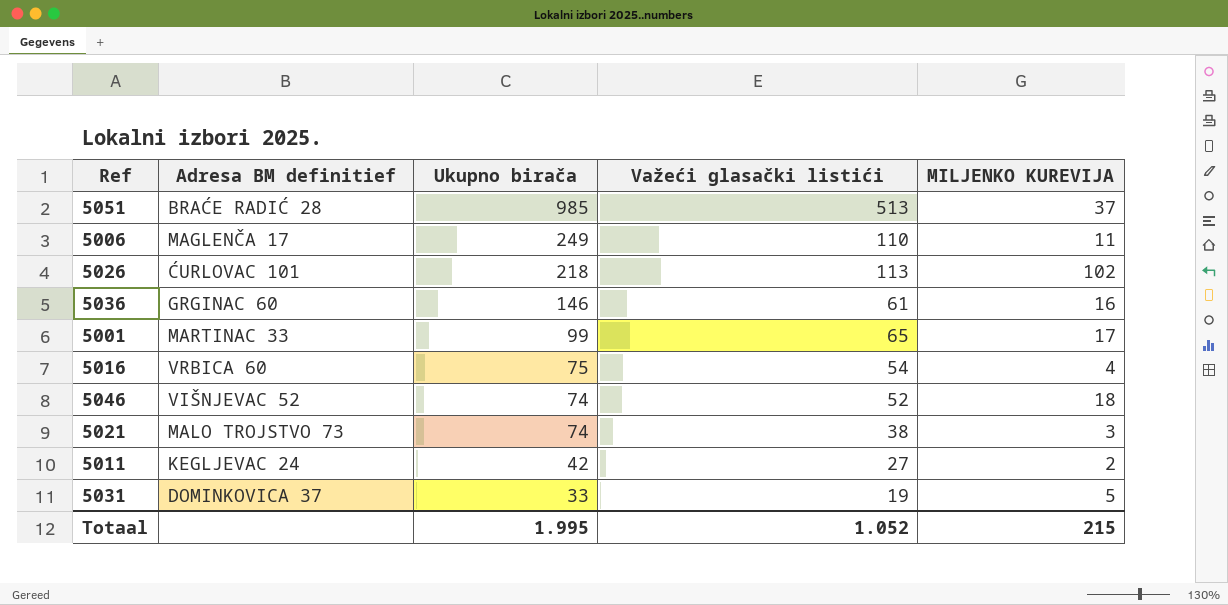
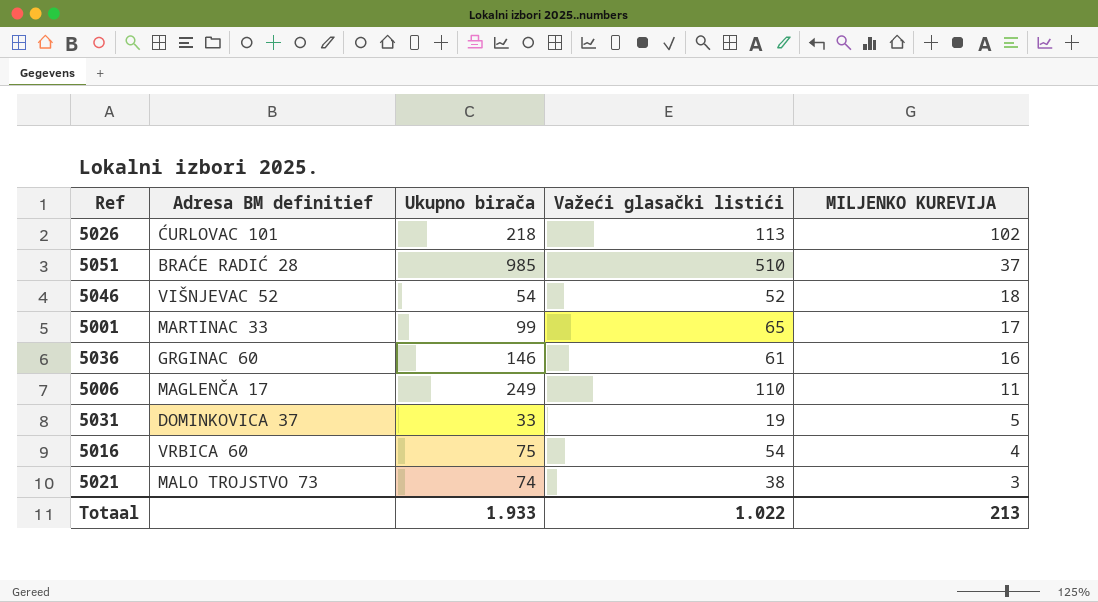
row order: Ukupno birača descending -> MILJENKO KUREVIJA descending
row 5011: KEGLJEVAC 24 | 42 | 27 | 2 -> none
5051 | Važeći glasački listići: 513 -> 510
5046 | Ukupno birača: 74 -> 54
Totaal | Ukupno birača: 1.995 -> 1.933
Totaal | Važeći glasački listići: 1.052 -> 1.022
Totaal | MILJENKO KUREVIJA: 215 -> 213

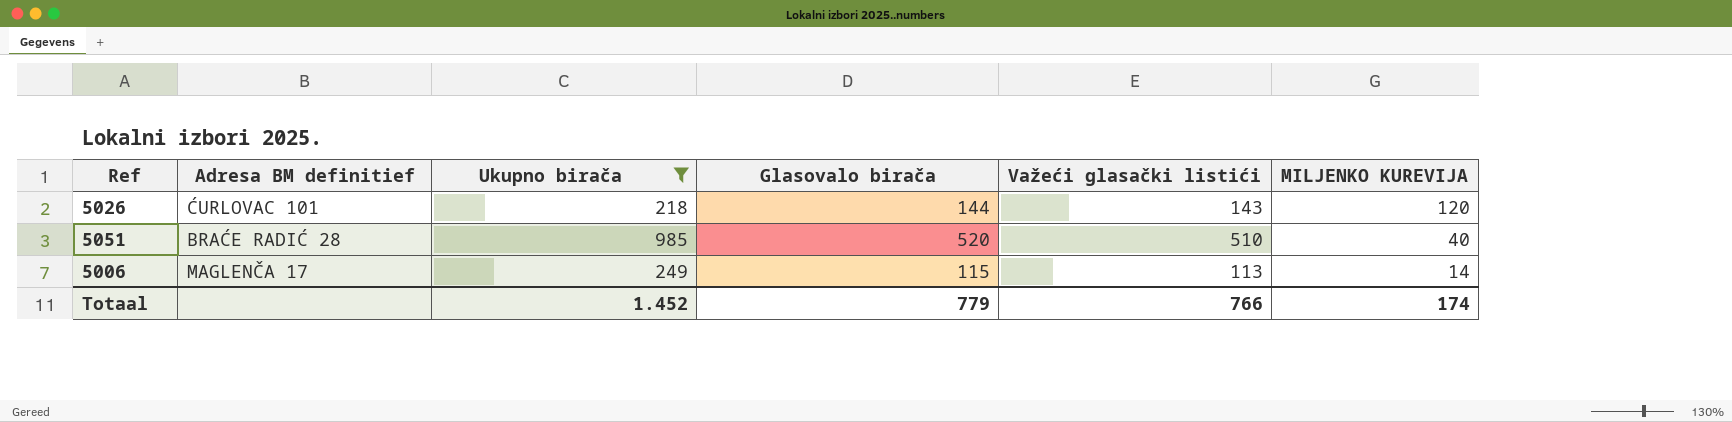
filter: none -> Ukupno birača >= 218
column Glasovalo birača | position: none -> 4
5026 | Važeći glasački listići: 113 -> 143
5026 | MILJENKO KUREVIJA: 102 -> 120
5051 | MILJENKO KUREVIJA: 37 -> 40
5006 | Važeći glasački listići: 110 -> 113
5006 | MILJENKO KUREVIJA: 11 -> 14
Totaal | Ukupno birača: 1.933 -> 1.452
Totaal | Važeći glasački listići: 1.022 -> 766
Totaal | MILJENKO KUREVIJA: 213 -> 174

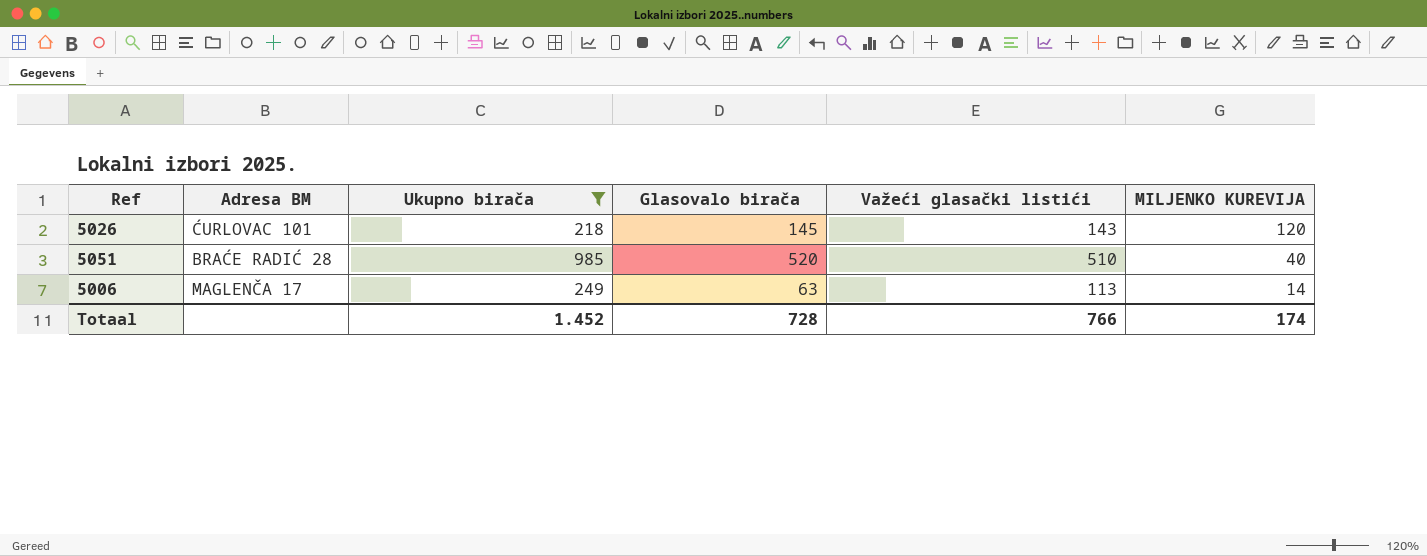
column name: Adresa BM definitief -> Adresa BM
5026 | Glasovalo birača: 144 -> 145
5006 | Glasovalo birača: 115 -> 63
Totaal | Glasovalo birača: 779 -> 728

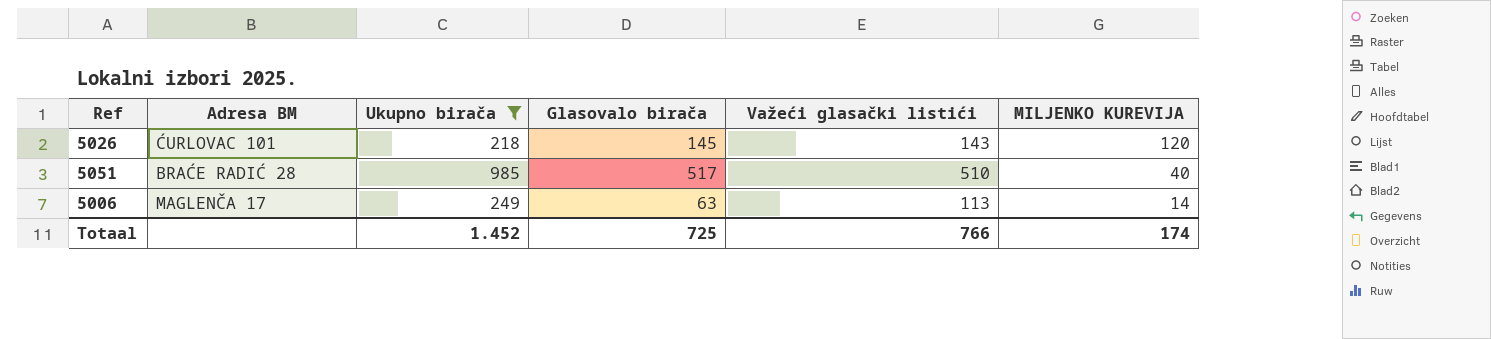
5051 | Glasovalo birača: 520 -> 517
Totaal | Glasovalo birača: 728 -> 725

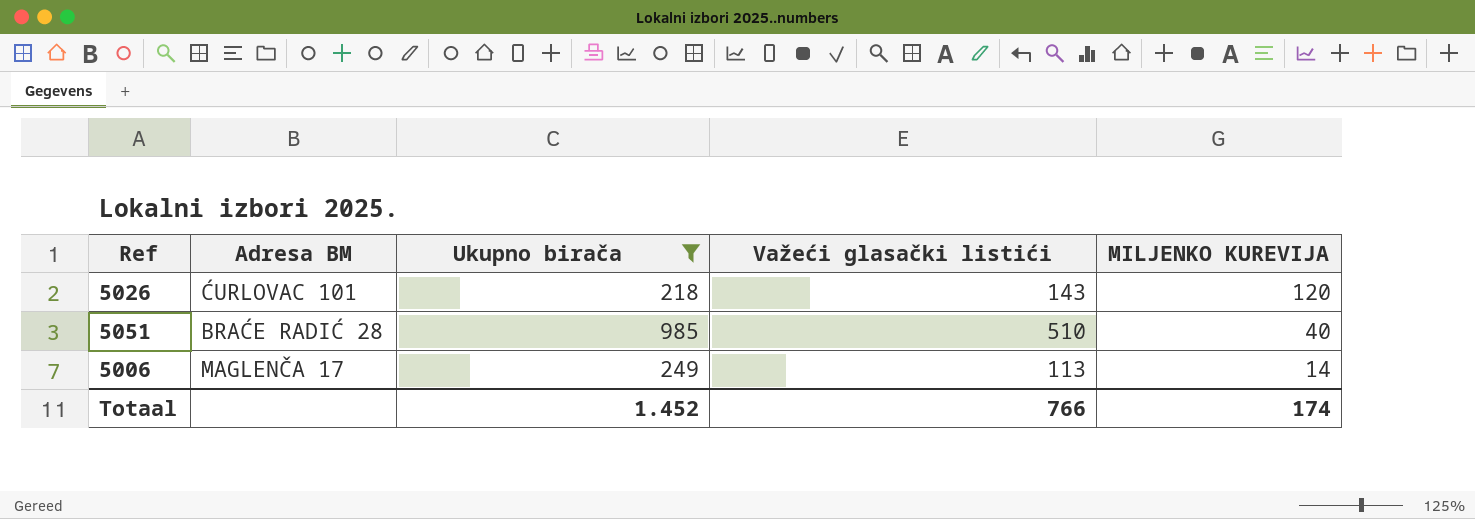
column Glasovalo birača | position: 4 -> none

